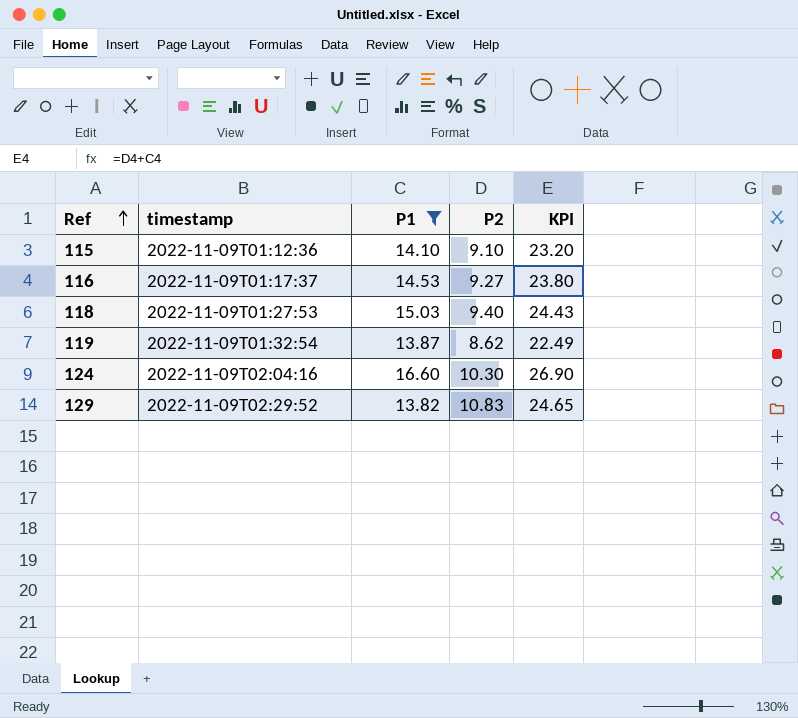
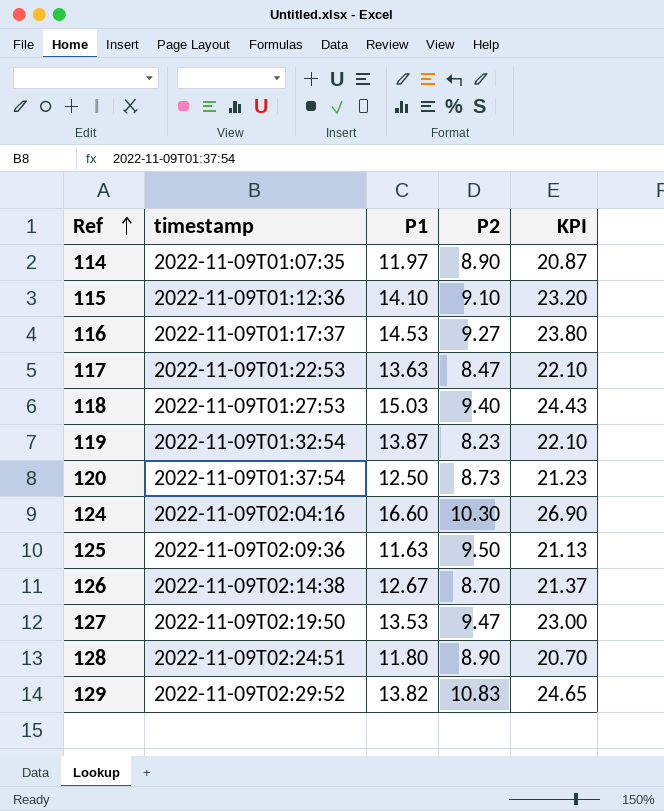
filter: P1 >= 13.82 -> none
119 | P2: 8.62 -> 8.23
119 | KPI: 22.49 -> 22.10

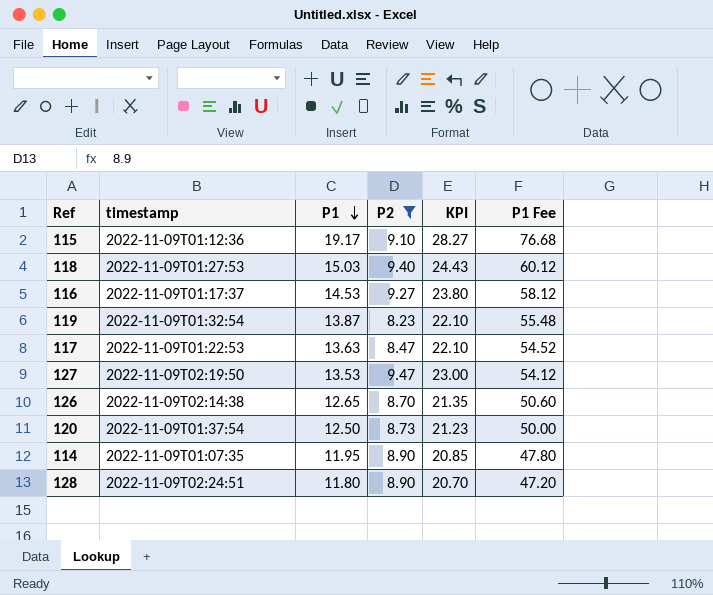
filter: none -> P2 <= 9.47
row order: Ref ascending -> P1 descending
column P1 Fee | formula: none -> [P1] * 4
115 | P1: 14.10 -> 19.17
115 | KPI: 23.20 -> 28.27
126 | P1: 12.67 -> 12.65
126 | KPI: 21.37 -> 21.35
114 | P1: 11.97 -> 11.95
114 | KPI: 20.87 -> 20.85

